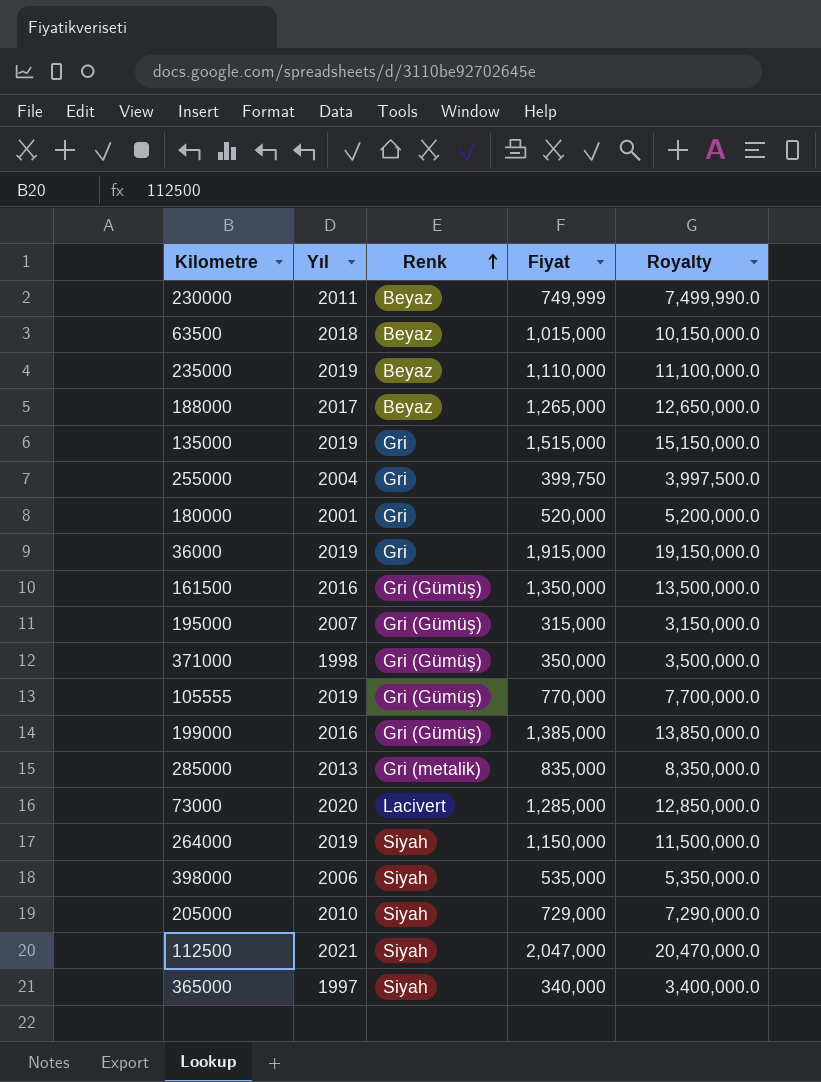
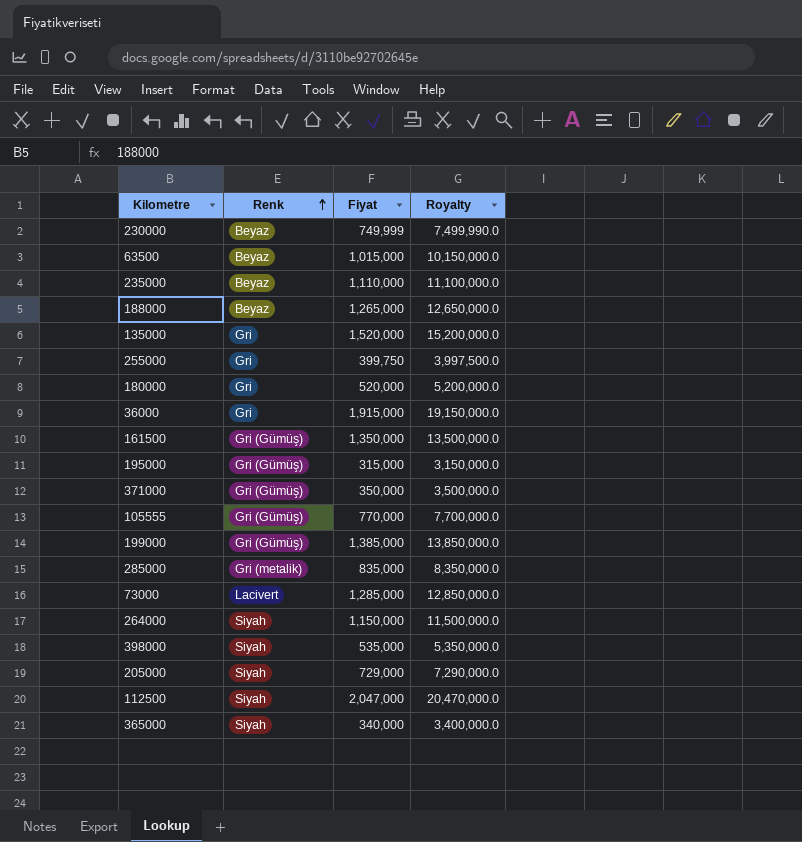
column Yıl | position: 2 -> none
135000 | Fiyat: 1,515,000 -> 1,520,000
135000 | Royalty: 15,150,000.0 -> 15,200,000.0

